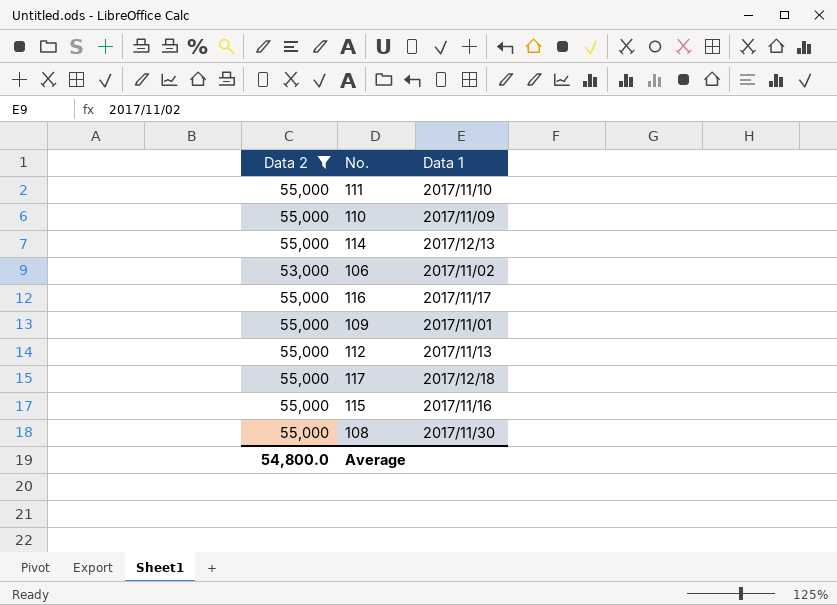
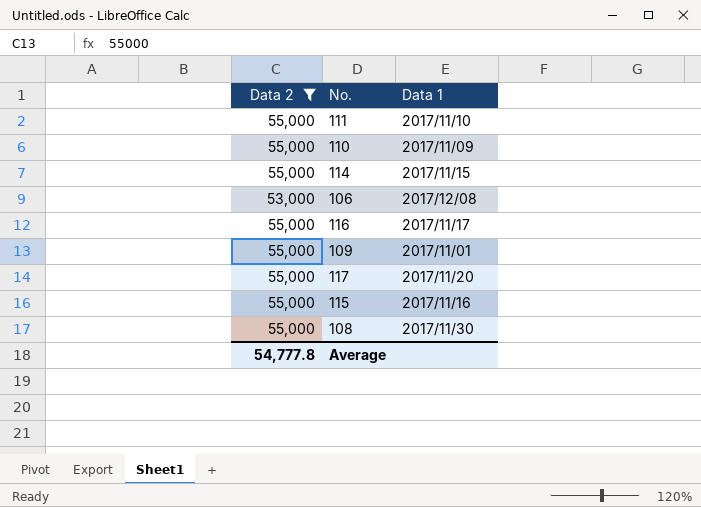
row 112: 55,000 | 2017/11/13 -> none
114 | Data 1: 2017/12/13 -> 2017/11/15
106 | Data 1: 2017/11/02 -> 2017/12/08
117 | Data 1: 2017/12/18 -> 2017/11/20
Average | Data 2: 54,800.0 -> 54,777.8

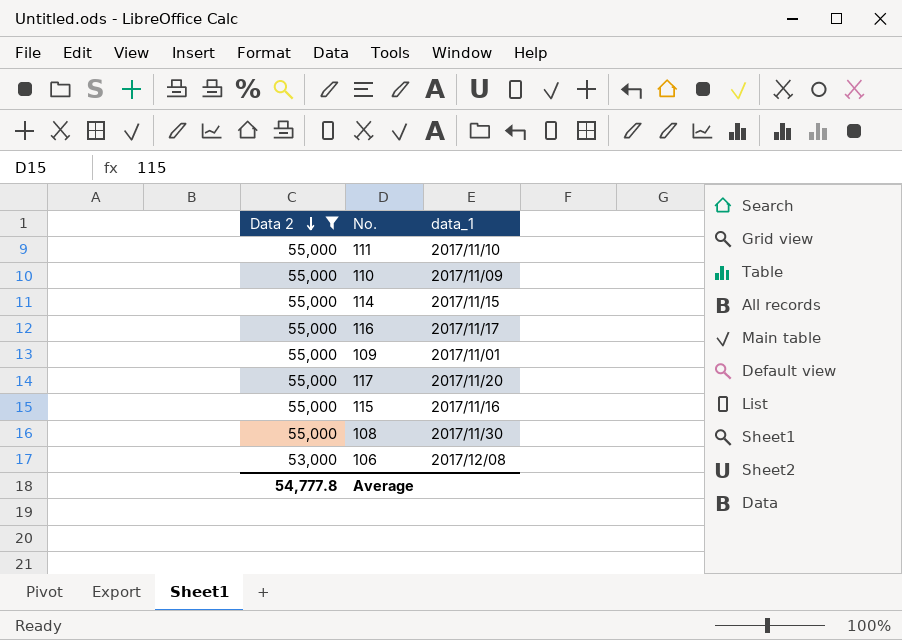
row order: none -> Data 2 descending
column name: Data 1 -> data_1

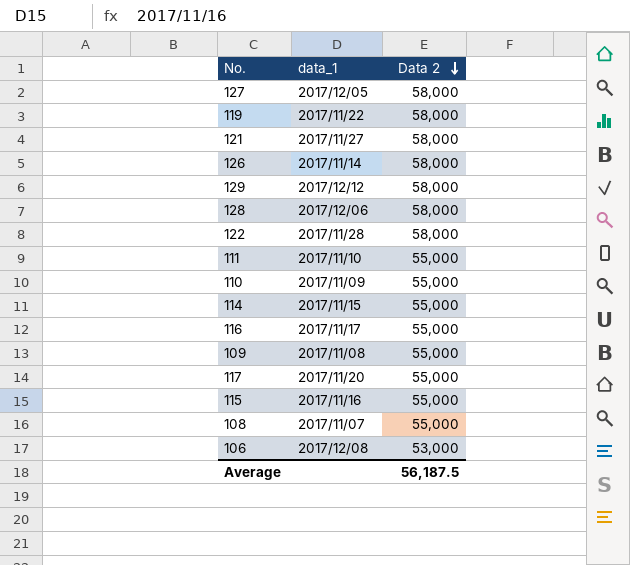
filter: Data 2 != 58,000 -> none
column Data 2 | position: 1 -> 3
109 | data_1: 2017/11/01 -> 2017/11/08
108 | data_1: 2017/11/30 -> 2017/11/07
Average | Data 2: 54,777.8 -> 56,187.5

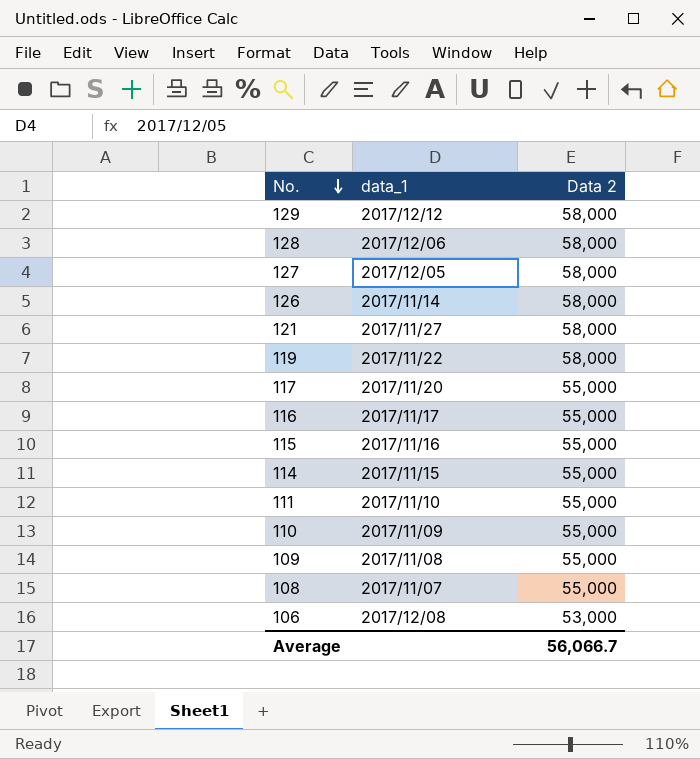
row order: Data 2 descending -> No. descending
row 122: 2017/11/28 | 58,000 -> none
Average | Data 2: 56,187.5 -> 56,066.7

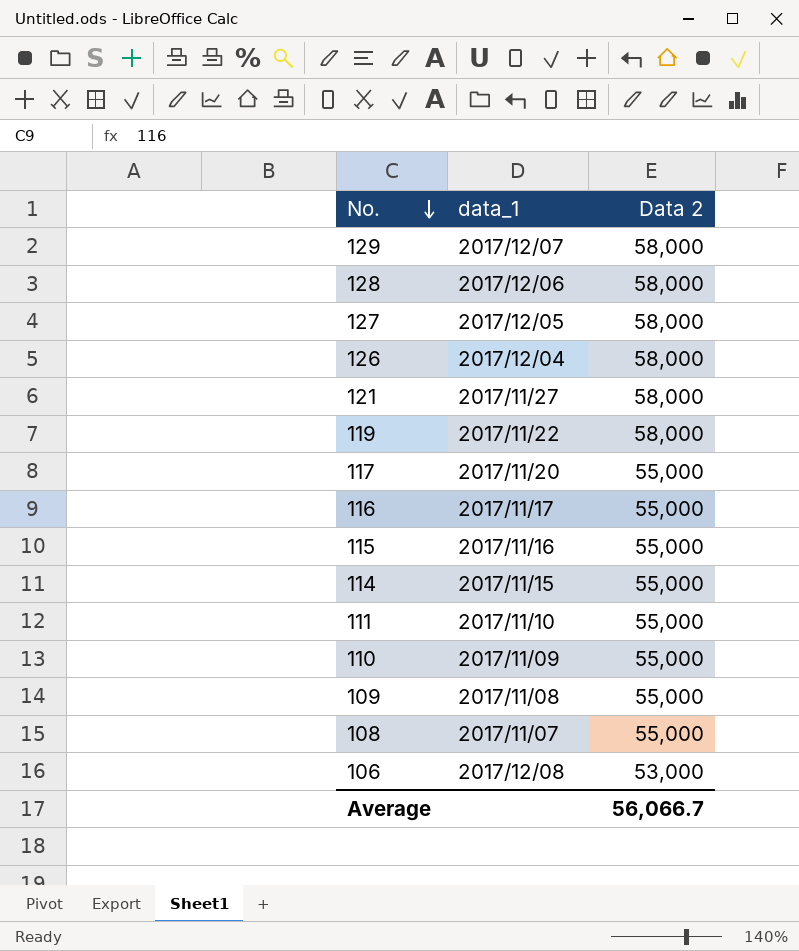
129 | data_1: 2017/12/12 -> 2017/12/07
126 | data_1: 2017/11/14 -> 2017/12/04

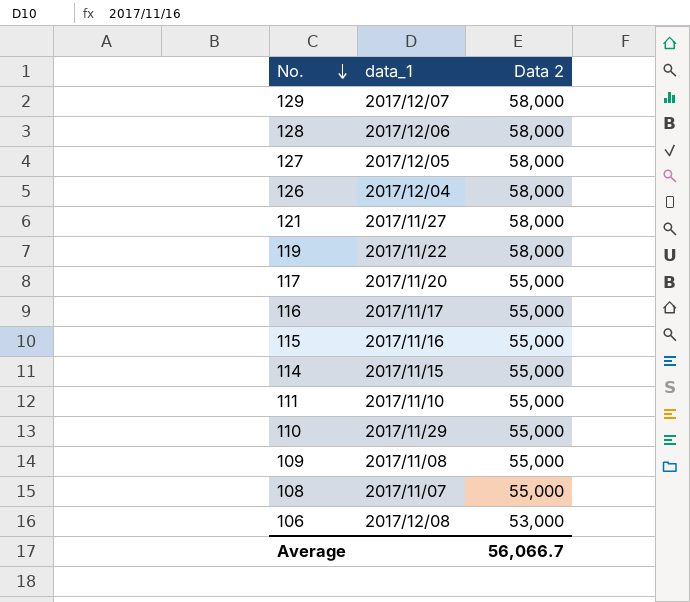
110 | data_1: 2017/11/09 -> 2017/11/29

